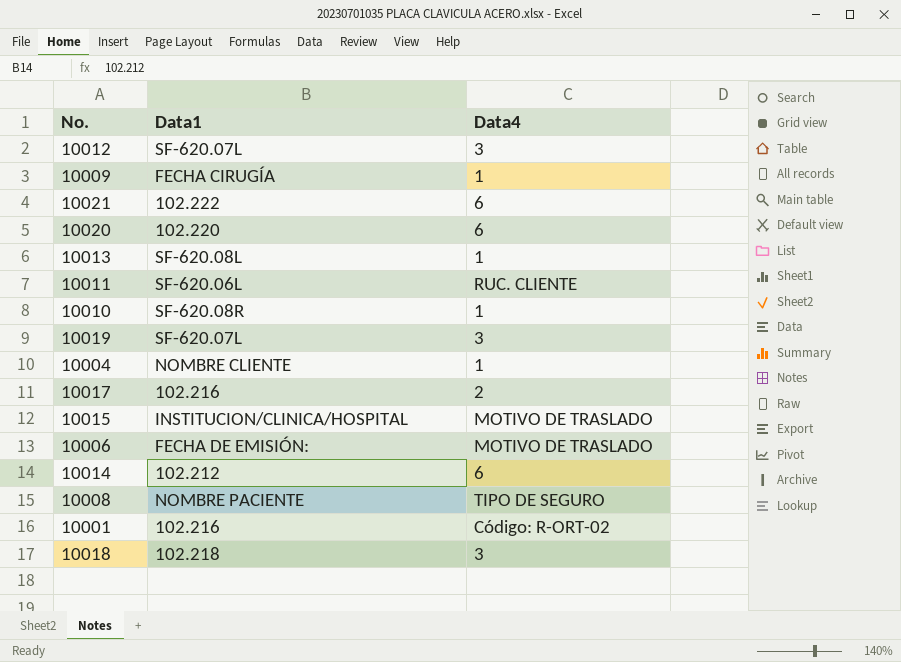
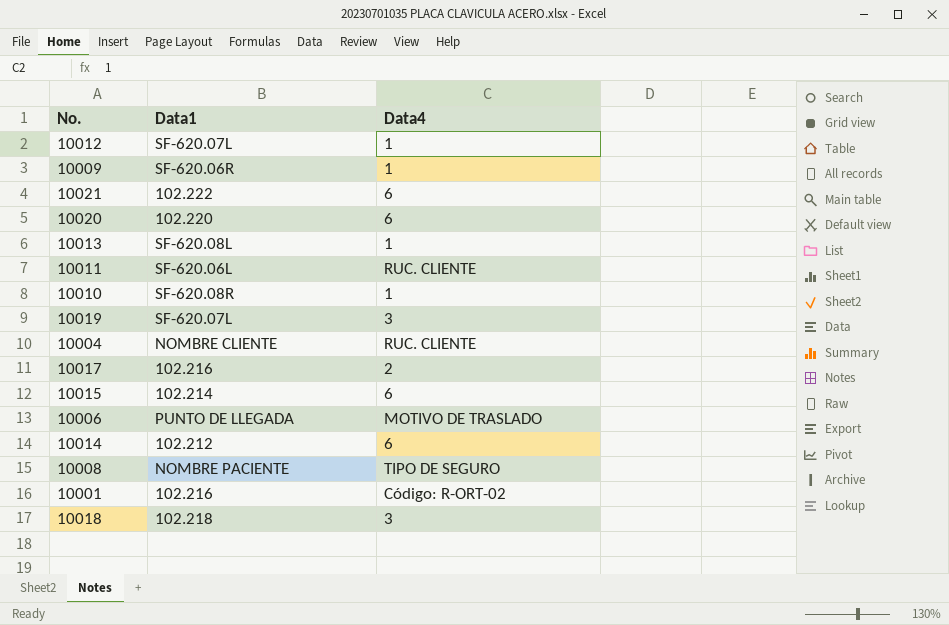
10012 | Data4: 3 -> 1
10009 | Data1: FECHA CIRUGÍA -> SF-620.06R
10004 | Data4: 1 -> RUC. CLIENTE
10015 | Data1: INSTITUCION/CLINICA/HOSPITAL -> 102.214
10015 | Data4: MOTIVO DE TRASLADO -> 6
10006 | Data1: FECHA DE EMISIÓN: -> PUNTO DE LLEGADA

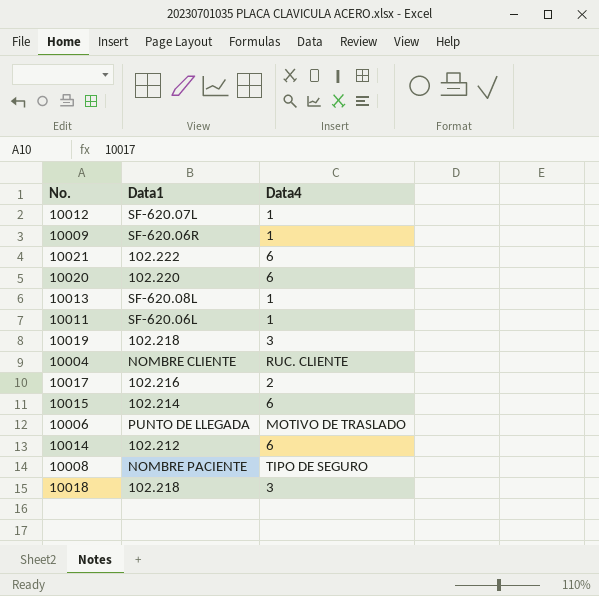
row 10010: SF-620.08R | 1 -> none
row 10001: 102.216 | Código: R-ORT-02 -> none
10011 | Data4: RUC. CLIENTE -> 1
10019 | Data1: SF-620.07L -> 102.218

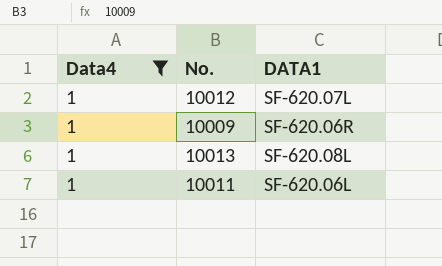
filter: none -> Data4 = 1
column Data4 | position: 3 -> 1
column name: Data1 -> DATA1

